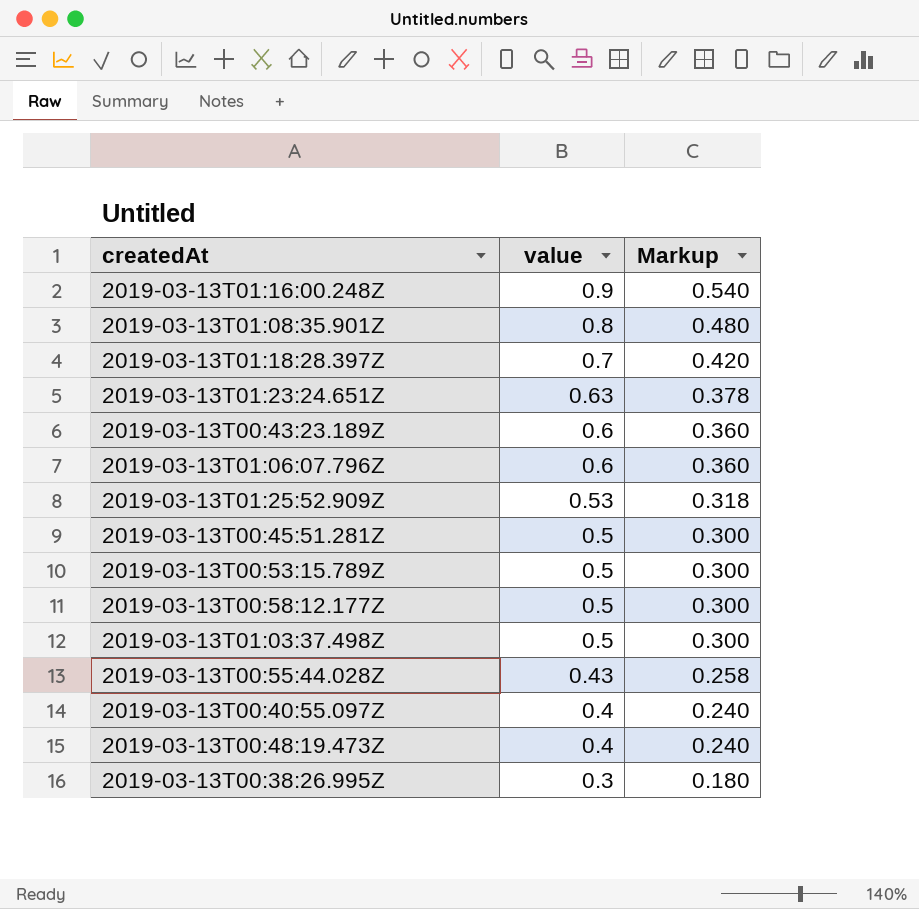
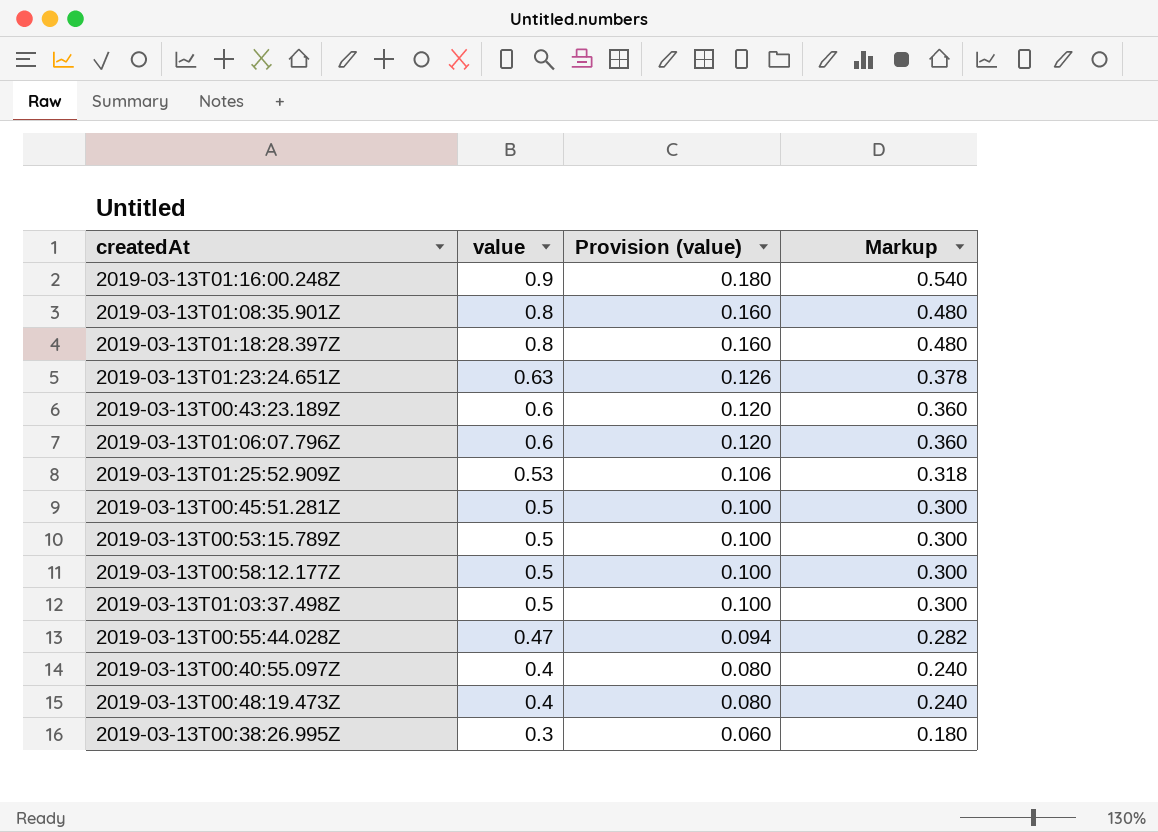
column Provision (value) | formula: none -> [value] * 0.2
2019-03-13T01:18:28.397Z | value: 0.7 -> 0.8
2019-03-13T01:18:28.397Z | Markup: 0.420 -> 0.480
2019-03-13T00:55:44.028Z | value: 0.43 -> 0.47
2019-03-13T00:55:44.028Z | Markup: 0.258 -> 0.282

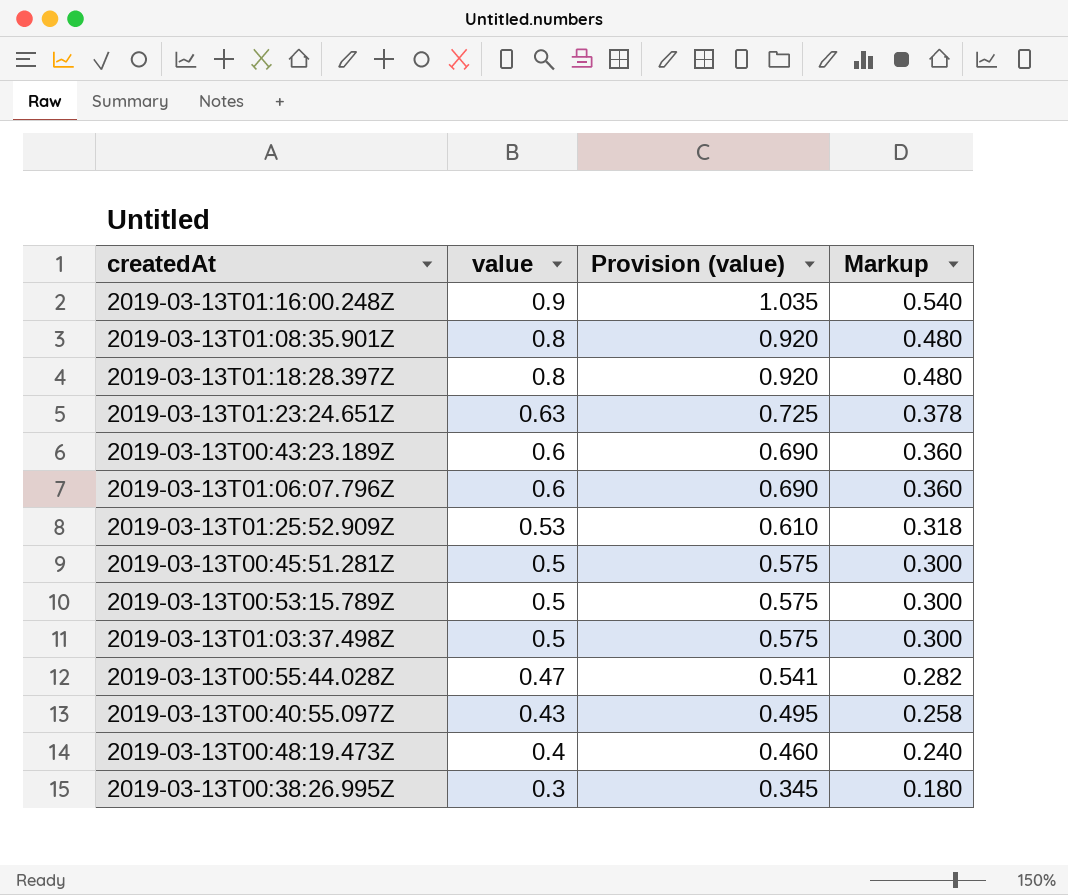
column Provision (value) | formula: [value] * 0.2 -> [value] * 1.15
row 2019-03-13T00:58:12.177Z: 0.5 | 0.100 | 0.300 -> none
2019-03-13T00:40:55.097Z | value: 0.4 -> 0.43
2019-03-13T00:40:55.097Z | Markup: 0.240 -> 0.258

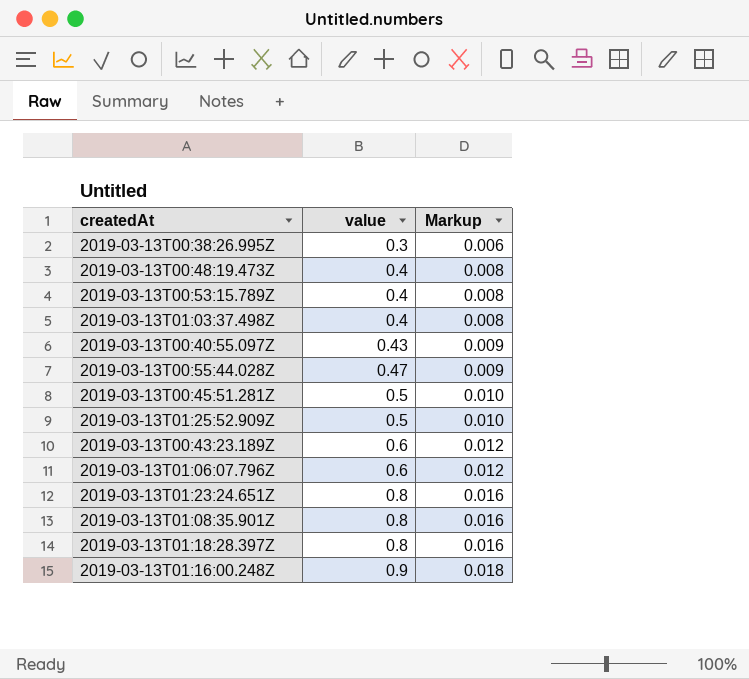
row order: value descending -> value ascending
column Provision (value) | formula: [value] * 1.15 -> none
column Markup | formula: [value] * 0.6 -> [value] * 0.02
2019-03-13T00:53:15.789Z | value: 0.5 -> 0.4
2019-03-13T01:03:37.498Z | value: 0.5 -> 0.4
2019-03-13T01:25:52.909Z | value: 0.53 -> 0.5
2019-03-13T01:23:24.651Z | value: 0.63 -> 0.8

